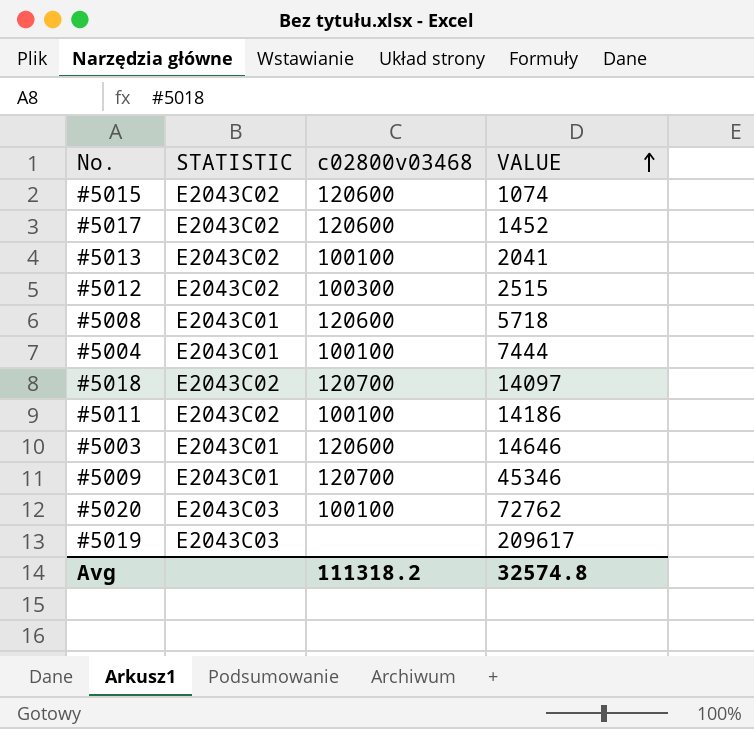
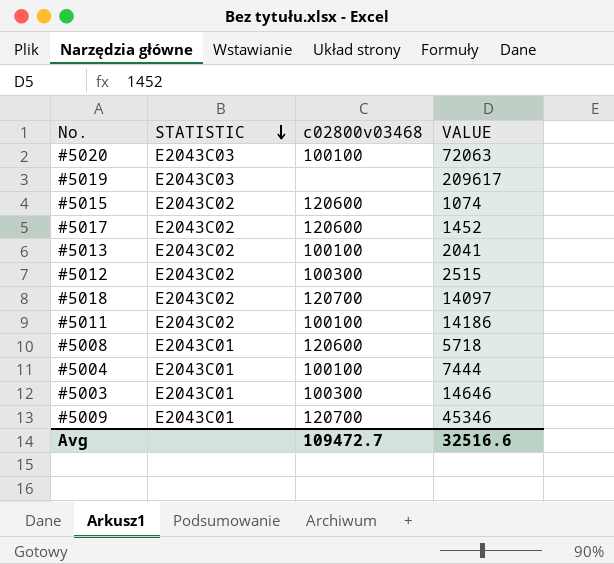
row order: VALUE ascending -> STATISTIC descending
#5020 | VALUE: 72762 -> 72063
#5003 | c02800v03468: 120600 -> 100300
Avg | c02800v03468: 111318.2 -> 109472.7
Avg | VALUE: 32574.8 -> 32516.6

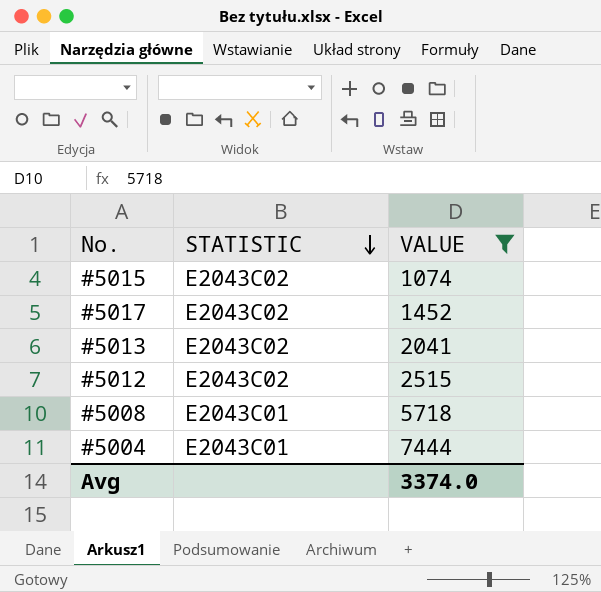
filter: none -> VALUE <= 7444
column c02800v03468 | position: 3 -> none
Avg | VALUE: 32516.6 -> 3374.0

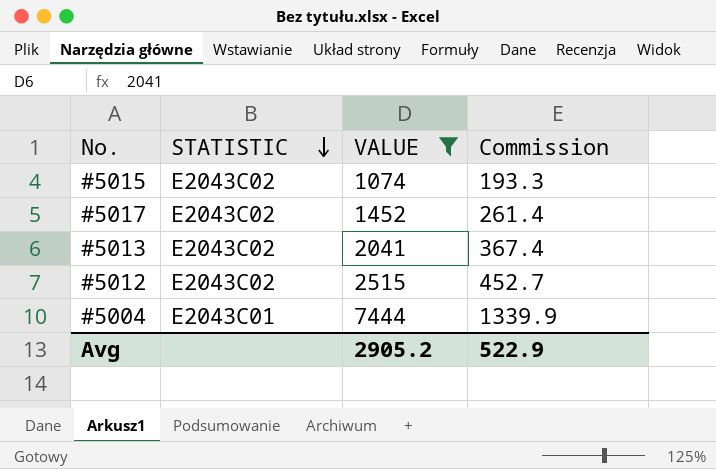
column Commission | formula: none -> [VALUE] * 0.18
row #5008: E2043C01 | 5718 -> none
Avg | VALUE: 3374.0 -> 2905.2

